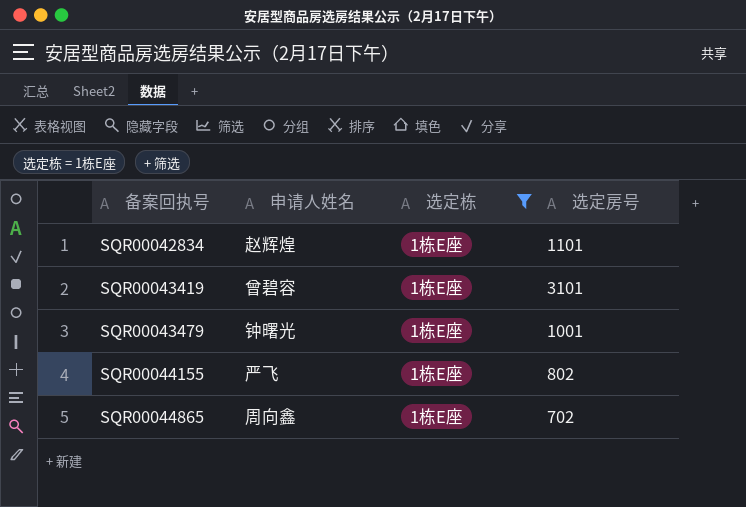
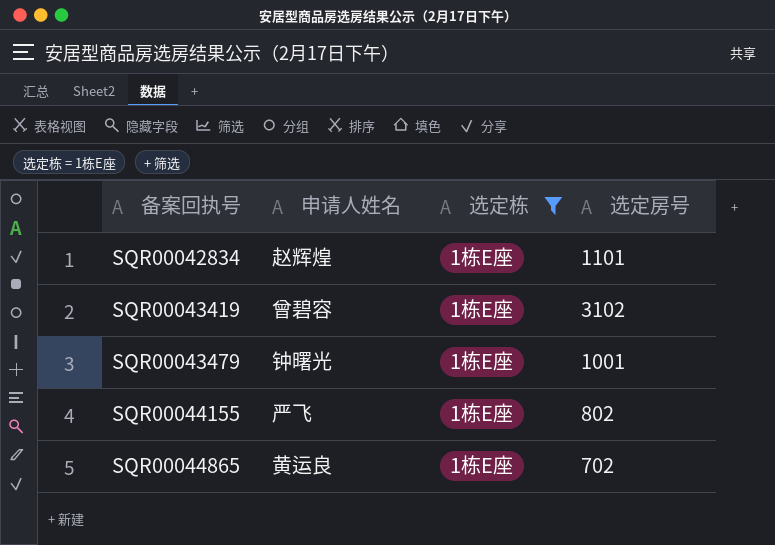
SQR00043419 | 选定房号: 3101 -> 3102
SQR00044865 | 申请人姓名: 周向鑫 -> 黄运良

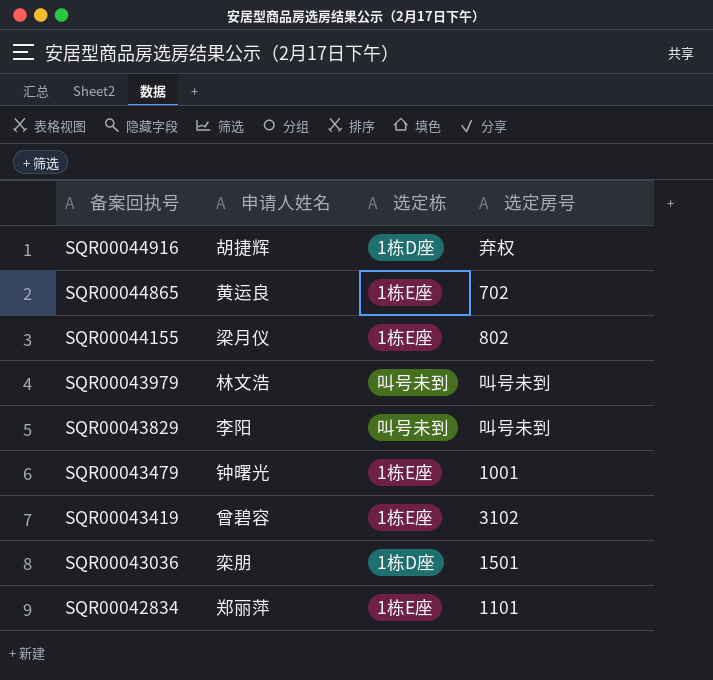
filter: 选定栋 = 1栋E座 -> none
row order: 备案回执号 ascending -> 备案回执号 descending
SQR00044155 | 申请人姓名: 严飞 -> 梁月仪
SQR00042834 | 申请人姓名: 赵辉煌 -> 郑丽萍

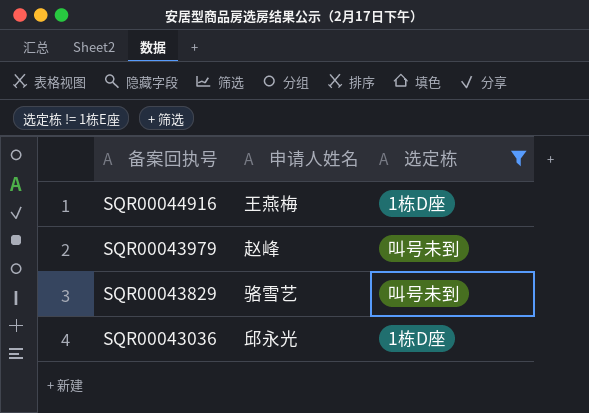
filter: none -> 选定栋 != 1栋E座
column 选定房号 | position: 4 -> none
SQR00044916 | 申请人姓名: 胡捷辉 -> 王燕梅
SQR00043979 | 申请人姓名: 林文浩 -> 赵峰
SQR00043829 | 申请人姓名: 李阳 -> 骆雪艺
SQR00043036 | 申请人姓名: 栾朋 -> 邱永光

